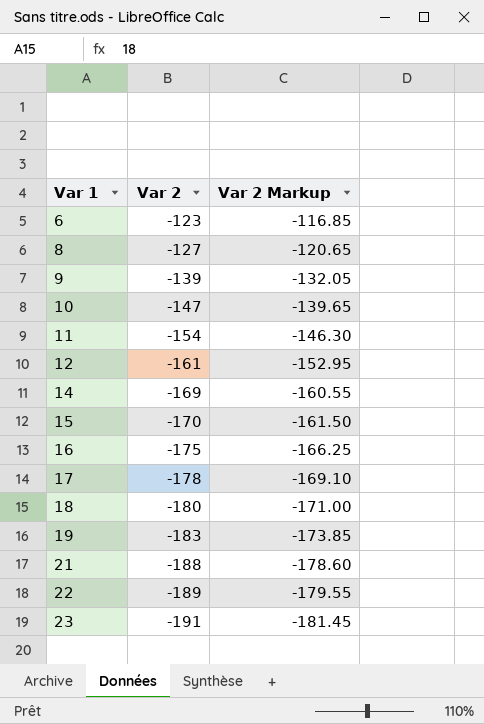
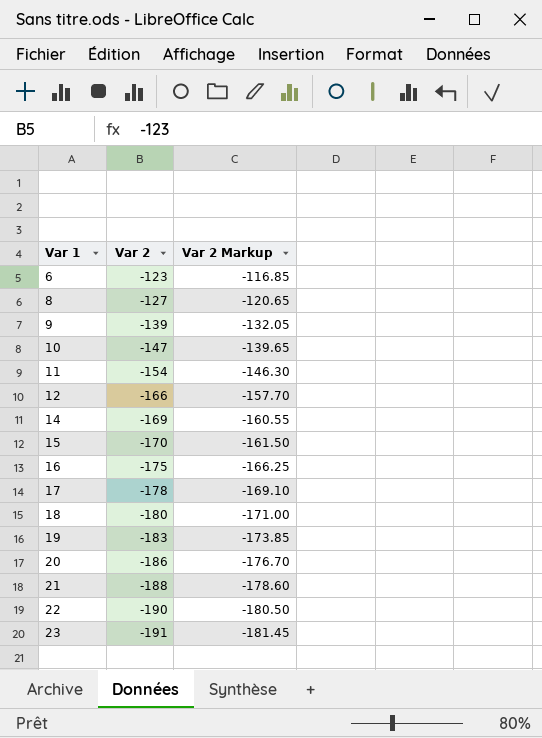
12 | Var 2: -161 -> -166
12 | Var 2 Markup: -152.95 -> -157.70
row 20: none -> -186 | -176.70
22 | Var 2: -189 -> -190
22 | Var 2 Markup: -179.55 -> -180.50

